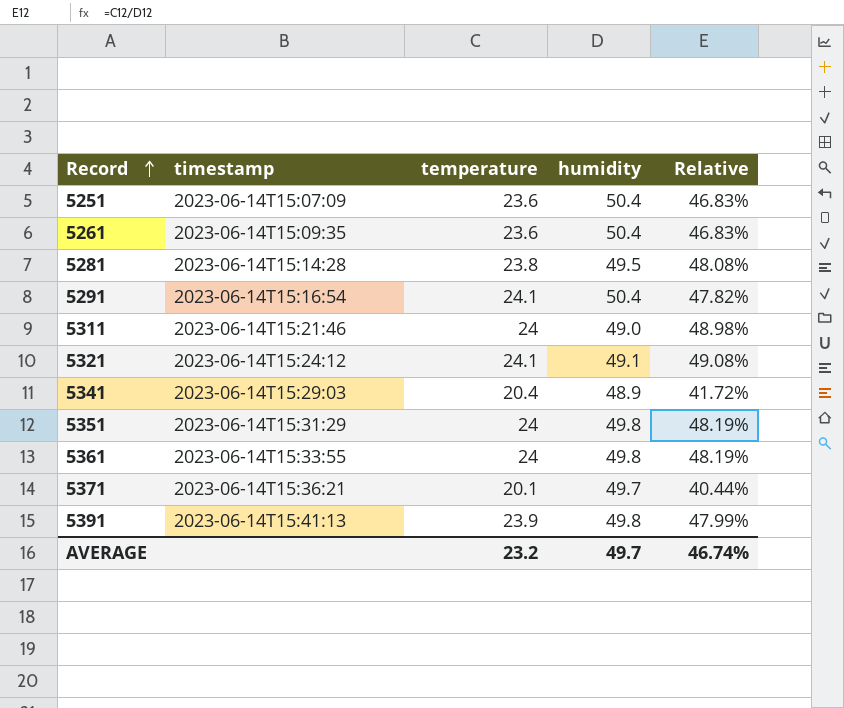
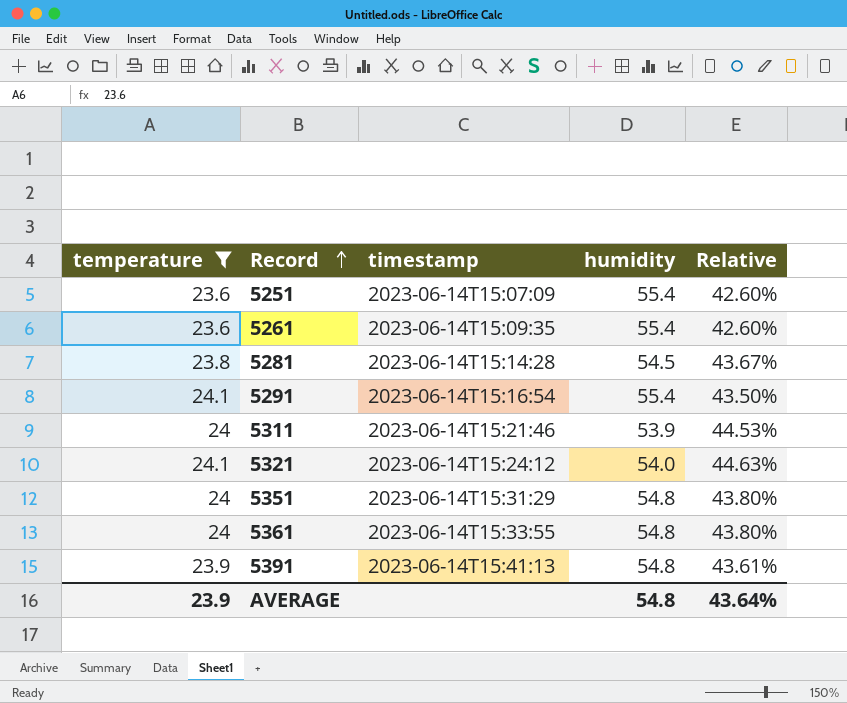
filter: none -> temperature >= 23.6
column temperature | position: 3 -> 1
5251 | humidity: 50.4 -> 55.4
5251 | Relative: 46.83% -> 42.60%
5261 | humidity: 50.4 -> 55.4
5261 | Relative: 46.83% -> 42.60%
5281 | humidity: 49.5 -> 54.5
5281 | Relative: 48.08% -> 43.67%
5291 | humidity: 50.4 -> 55.4
5291 | Relative: 47.82% -> 43.50%
5311 | humidity: 49.0 -> 53.9
5311 | Relative: 48.98% -> 44.53%
5321 | humidity: 49.1 -> 54.0
5321 | Relative: 49.08% -> 44.63%
5351 | humidity: 49.8 -> 54.8
5351 | Relative: 48.19% -> 43.80%
5361 | humidity: 49.8 -> 54.8
5361 | Relative: 48.19% -> 43.80%
5391 | humidity: 49.8 -> 54.8
5391 | Relative: 47.99% -> 43.61%
AVERAGE | temperature: 23.2 -> 23.9
AVERAGE | humidity: 49.7 -> 54.8
AVERAGE | Relative: 46.74% -> 43.64%

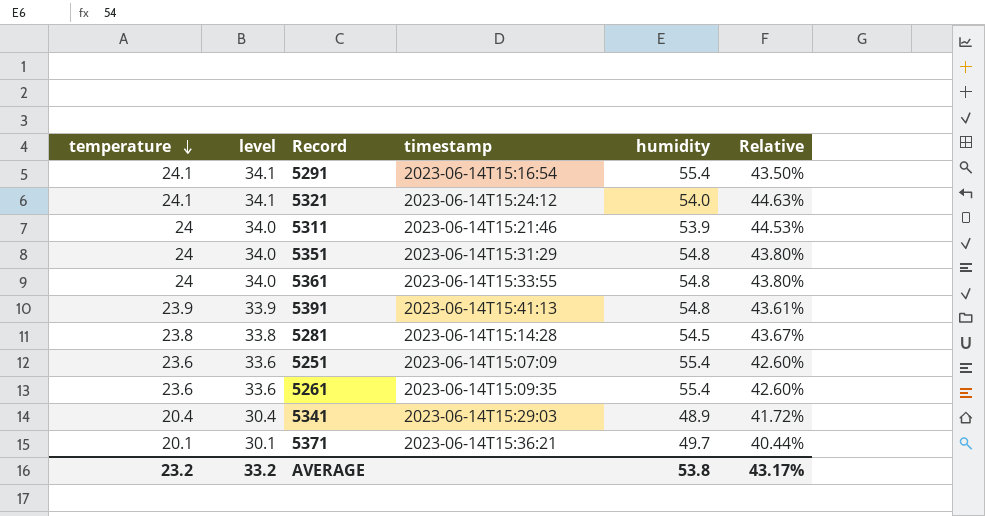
filter: temperature >= 23.6 -> none
row order: Record ascending -> temperature descending
column level | formula: none -> [temperature] + 10
AVERAGE | temperature: 23.9 -> 23.2
AVERAGE | humidity: 54.8 -> 53.8
AVERAGE | Relative: 43.64% -> 43.17%

